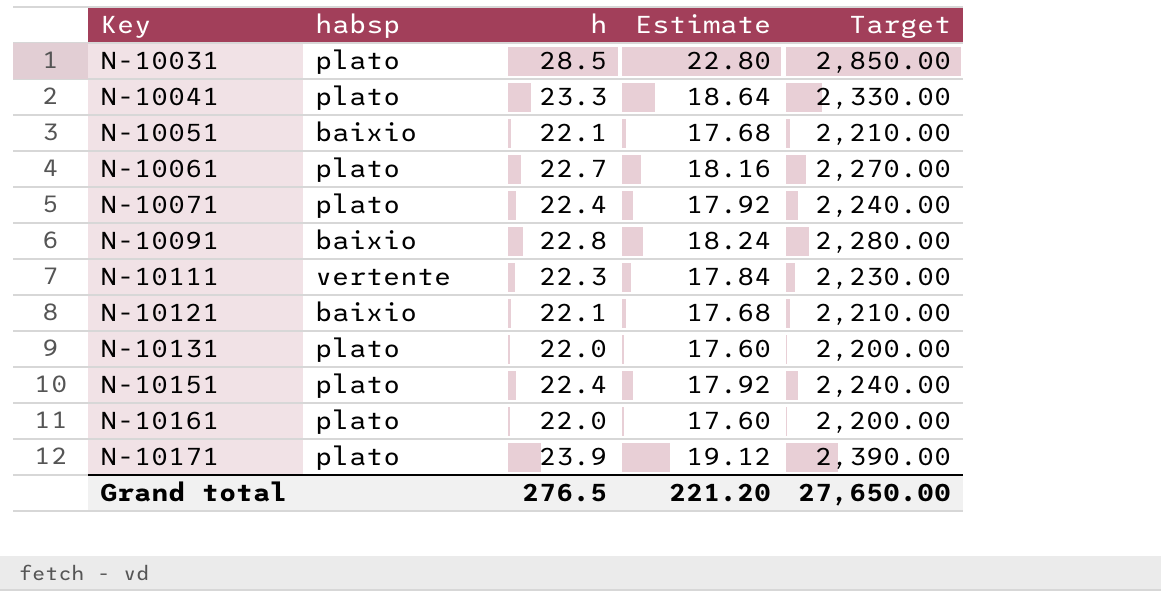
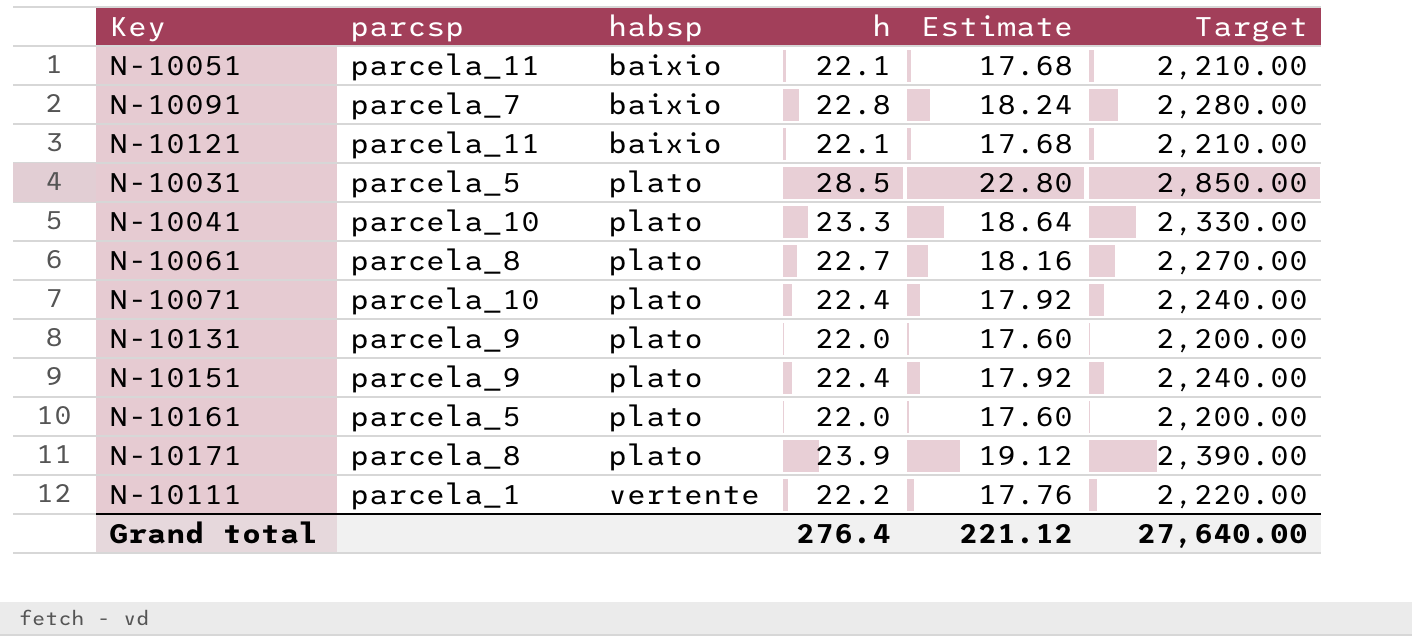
row order: Key ascending -> habsp ascending
column parcsp | position: none -> 2
N-10111 | h: 22.3 -> 22.2
N-10111 | Estimate: 17.84 -> 17.76
N-10111 | Target: 2,230.00 -> 2,220.00
Grand total | h: 276.5 -> 276.4
Grand total | Estimate: 221.20 -> 221.12
Grand total | Target: 27,650.00 -> 27,640.00

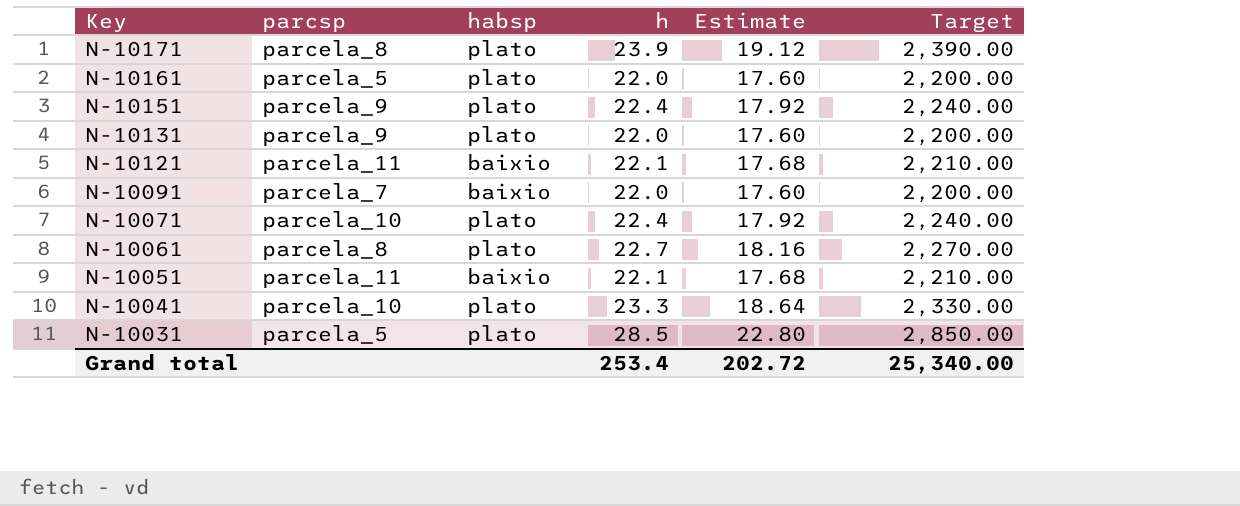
row order: habsp ascending -> Key descending
row N-10111: parcela_1 | vertente | 22.2 | 17.76 | 2,220.00 -> none
N-10091 | h: 22.8 -> 22.0
N-10091 | Estimate: 18.24 -> 17.60
N-10091 | Target: 2,280.00 -> 2,200.00
Grand total | h: 276.4 -> 253.4
Grand total | Estimate: 221.12 -> 202.72
Grand total | Target: 27,640.00 -> 25,340.00

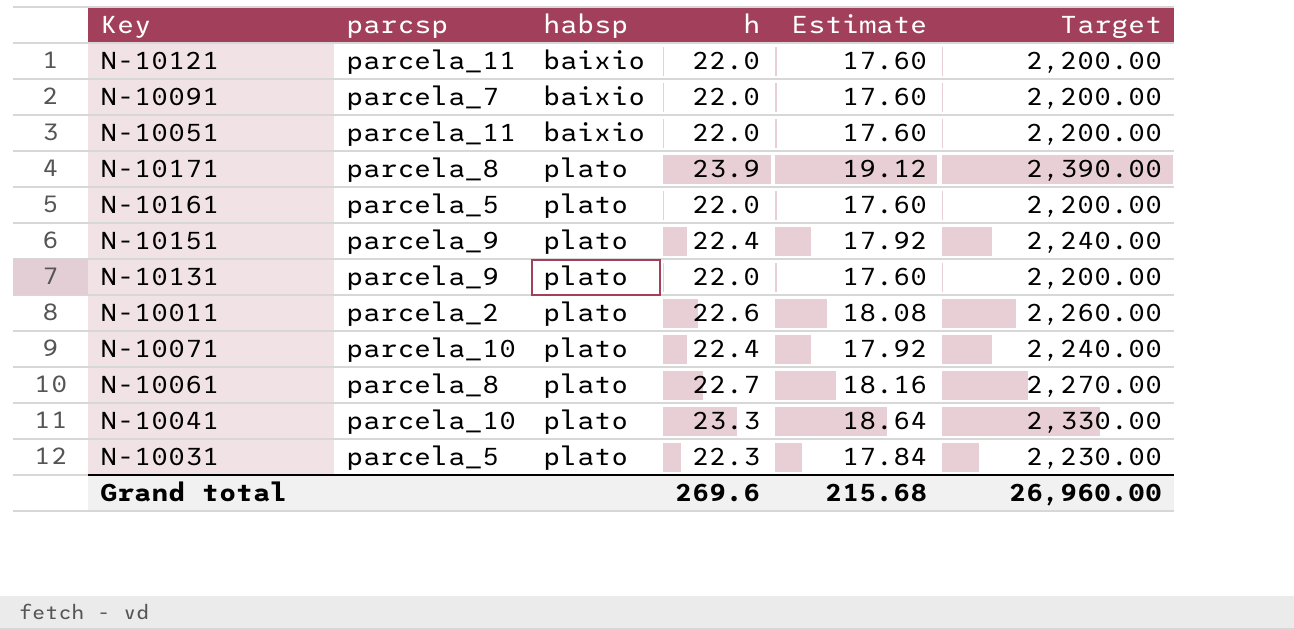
row order: Key descending -> habsp ascending
N-10121 | h: 22.1 -> 22.0
N-10121 | Estimate: 17.68 -> 17.60
N-10121 | Target: 2,210.00 -> 2,200.00
N-10051 | h: 22.1 -> 22.0
N-10051 | Estimate: 17.68 -> 17.60
N-10051 | Target: 2,210.00 -> 2,200.00
row N-10011: none -> parcela_2 | plato | 22.6 | 18.08 | 2,260.00
N-10031 | h: 28.5 -> 22.3
N-10031 | Estimate: 22.80 -> 17.84
N-10031 | Target: 2,850.00 -> 2,230.00
Grand total | h: 253.4 -> 269.6
Grand total | Estimate: 202.72 -> 215.68
Grand total | Target: 25,340.00 -> 26,960.00

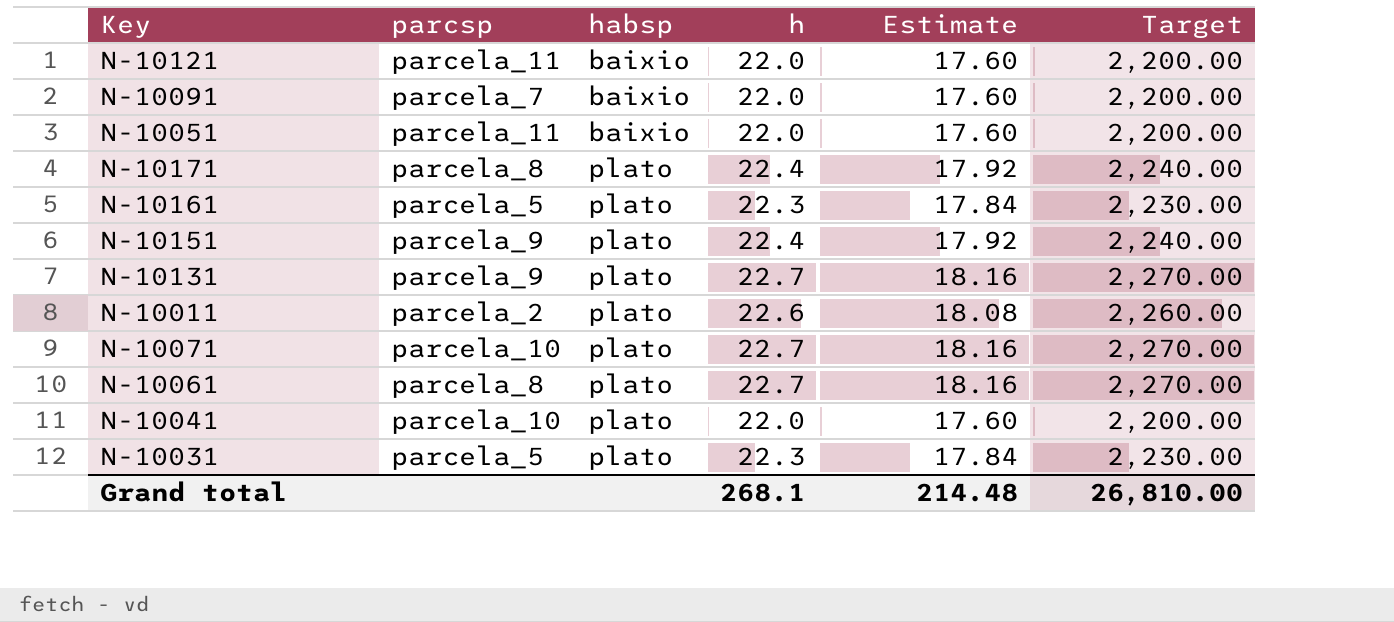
N-10171 | h: 23.9 -> 22.4
N-10171 | Estimate: 19.12 -> 17.92
N-10171 | Target: 2,390.00 -> 2,240.00
N-10161 | h: 22.0 -> 22.3
N-10161 | Estimate: 17.60 -> 17.84
N-10161 | Target: 2,200.00 -> 2,230.00
N-10131 | h: 22.0 -> 22.7
N-10131 | Estimate: 17.60 -> 18.16
N-10131 | Target: 2,200.00 -> 2,270.00
N-10071 | h: 22.4 -> 22.7
N-10071 | Estimate: 17.92 -> 18.16
N-10071 | Target: 2,240.00 -> 2,270.00
N-10041 | h: 23.3 -> 22.0
N-10041 | Estimate: 18.64 -> 17.60
N-10041 | Target: 2,330.00 -> 2,200.00
Grand total | h: 269.6 -> 268.1
Grand total | Estimate: 215.68 -> 214.48
Grand total | Target: 26,960.00 -> 26,810.00

